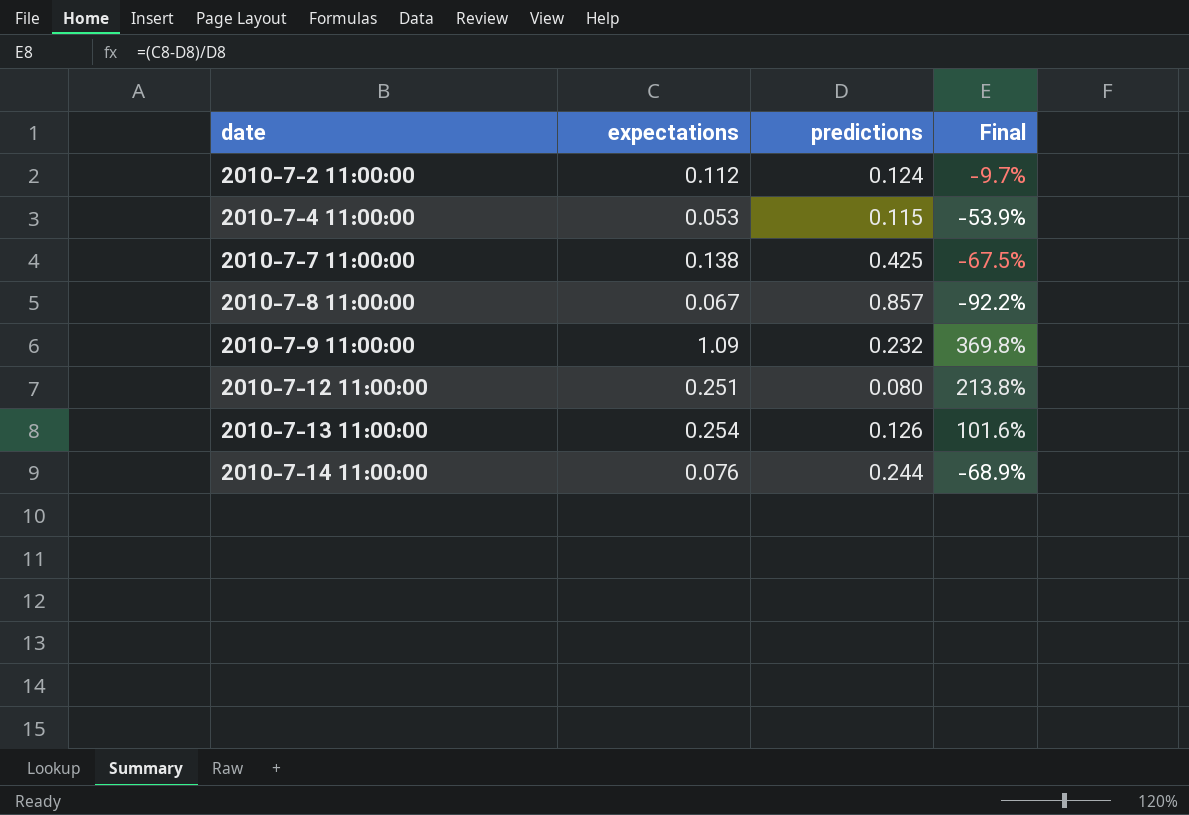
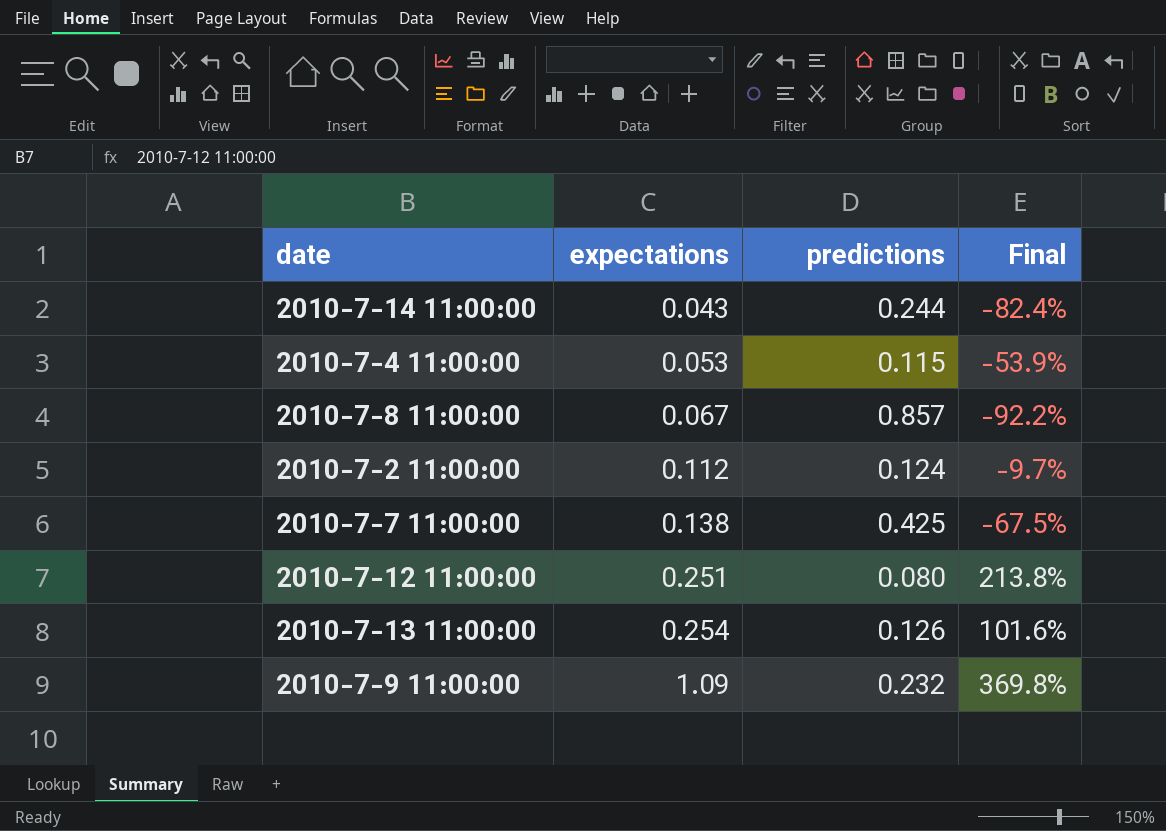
row order: date ascending -> expectations ascending
2010-7-14 11:00:00 | expectations: 0.076 -> 0.043
2010-7-14 11:00:00 | Final: -68.9% -> -82.4%

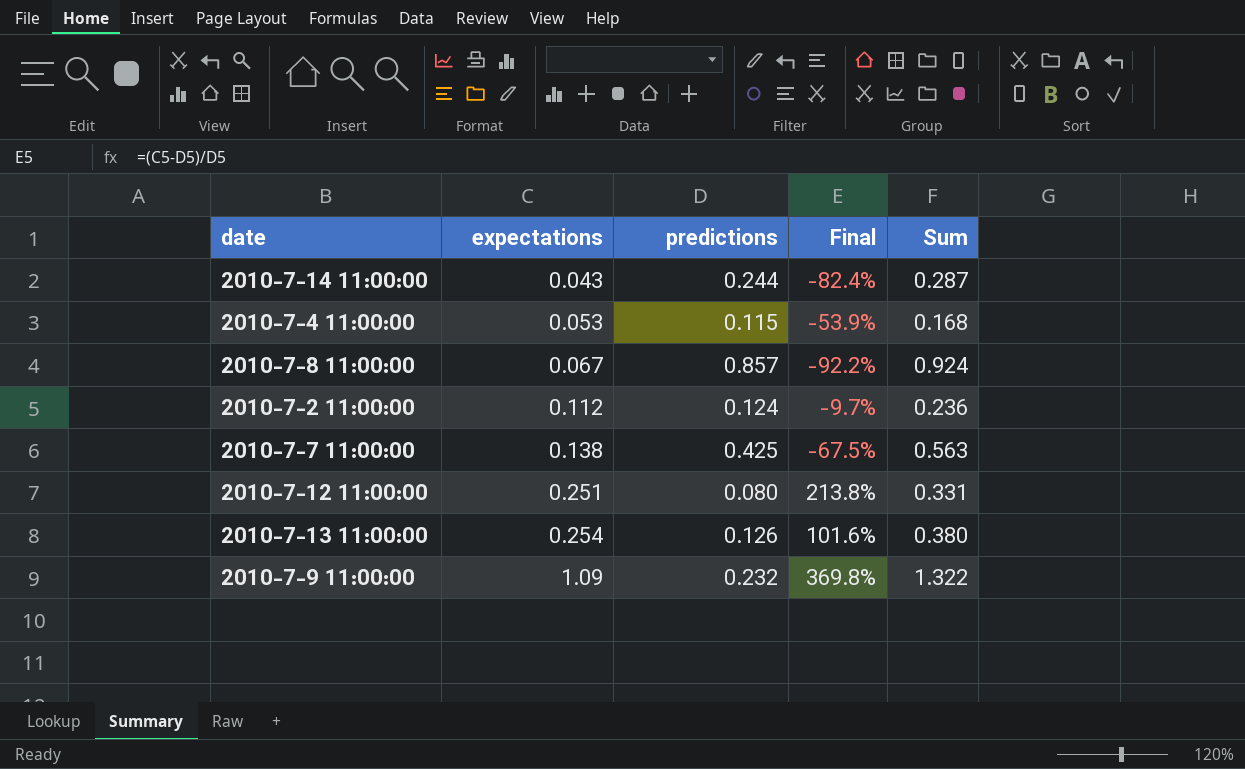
column Sum | formula: none -> [expectations] + [predictions]

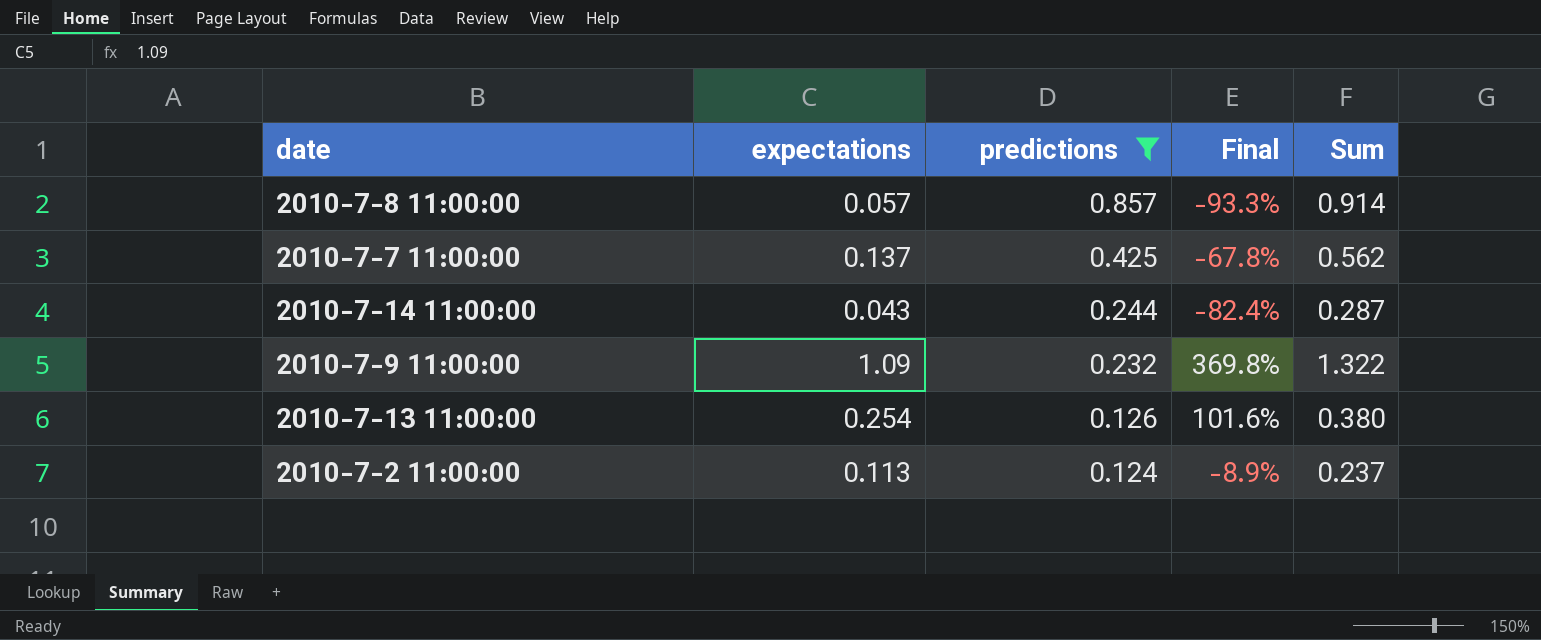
filter: none -> predictions >= 0.124
row order: expectations ascending -> predictions descending
2010-7-8 11:00:00 | expectations: 0.067 -> 0.057
2010-7-8 11:00:00 | Final: -92.2% -> -93.3%
2010-7-8 11:00:00 | Sum: 0.924 -> 0.914
2010-7-7 11:00:00 | expectations: 0.138 -> 0.137
2010-7-7 11:00:00 | Final: -67.5% -> -67.8%
2010-7-7 11:00:00 | Sum: 0.563 -> 0.562
2010-7-2 11:00:00 | expectations: 0.112 -> 0.113
2010-7-2 11:00:00 | Final: -9.7% -> -8.9%
2010-7-2 11:00:00 | Sum: 0.236 -> 0.237

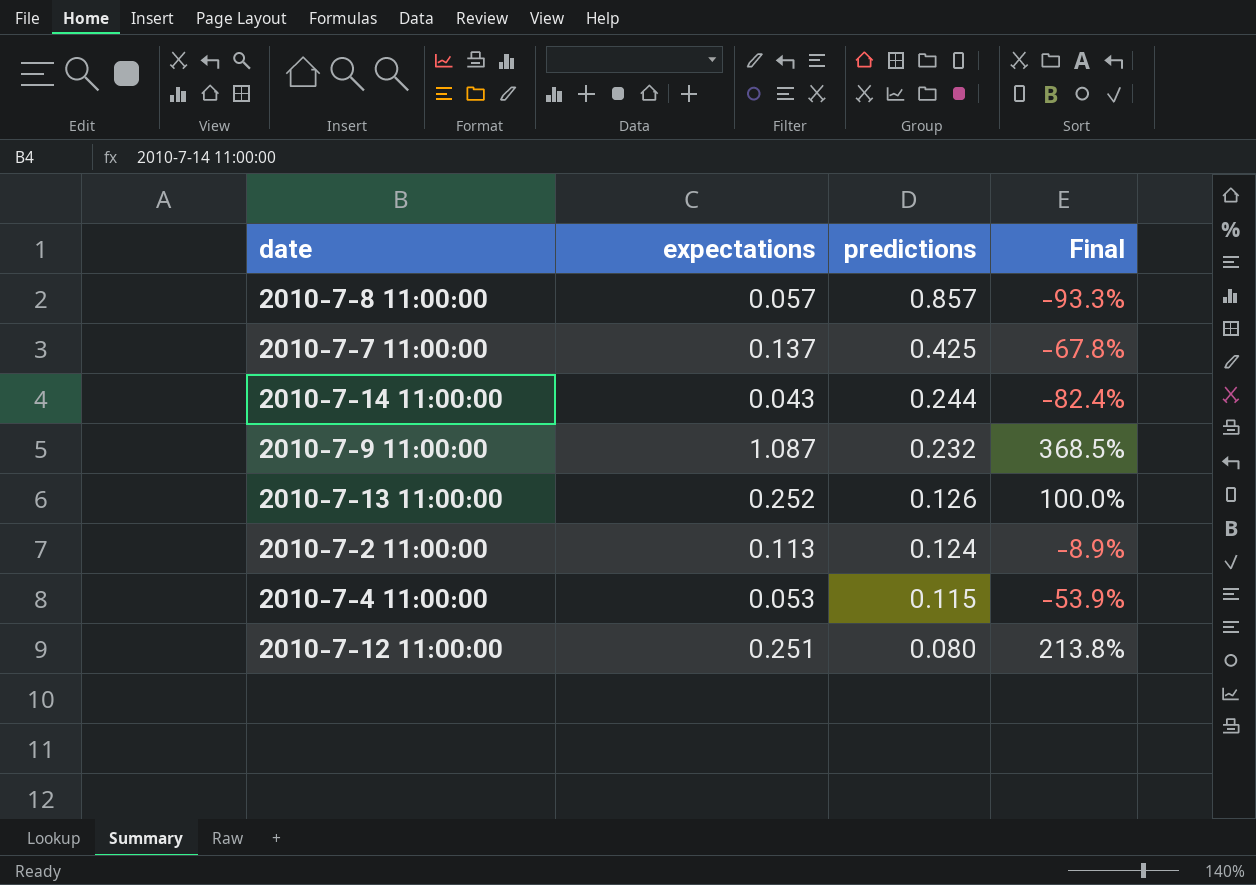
filter: predictions >= 0.124 -> none
column Sum | formula: [expectations] + [predictions] -> none
2010-7-9 11:00:00 | expectations: 1.09 -> 1.087
2010-7-9 11:00:00 | Final: 369.8% -> 368.5%
2010-7-13 11:00:00 | expectations: 0.254 -> 0.252
2010-7-13 11:00:00 | Final: 101.6% -> 100.0%

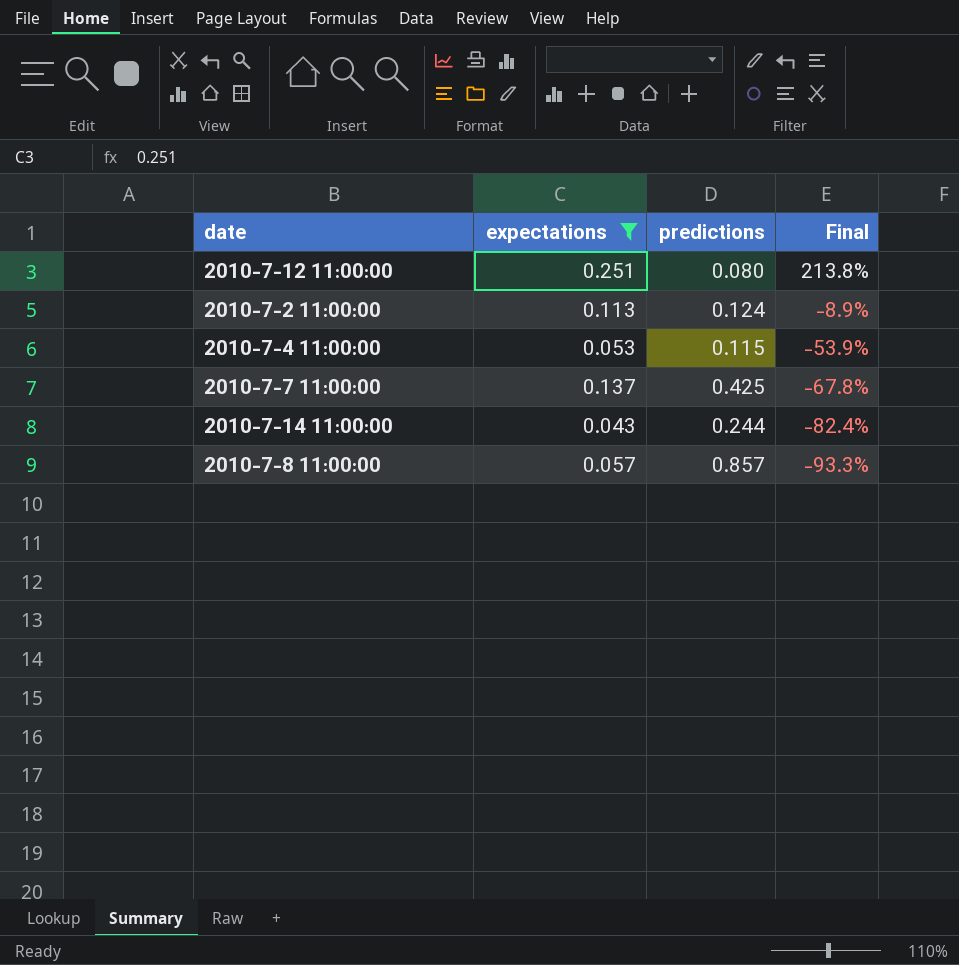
filter: none -> expectations <= 0.251
row order: predictions descending -> Final descending

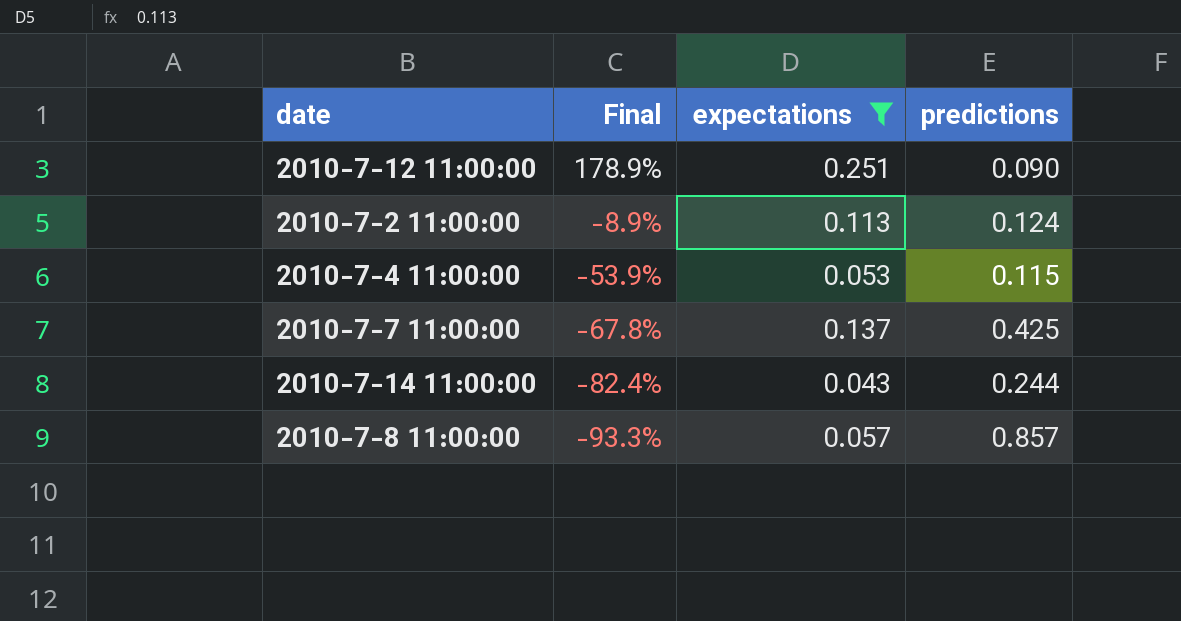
column Final | position: 4 -> 2
2010-7-12 11:00:00 | Final: 213.8% -> 178.9%
2010-7-12 11:00:00 | predictions: 0.080 -> 0.090

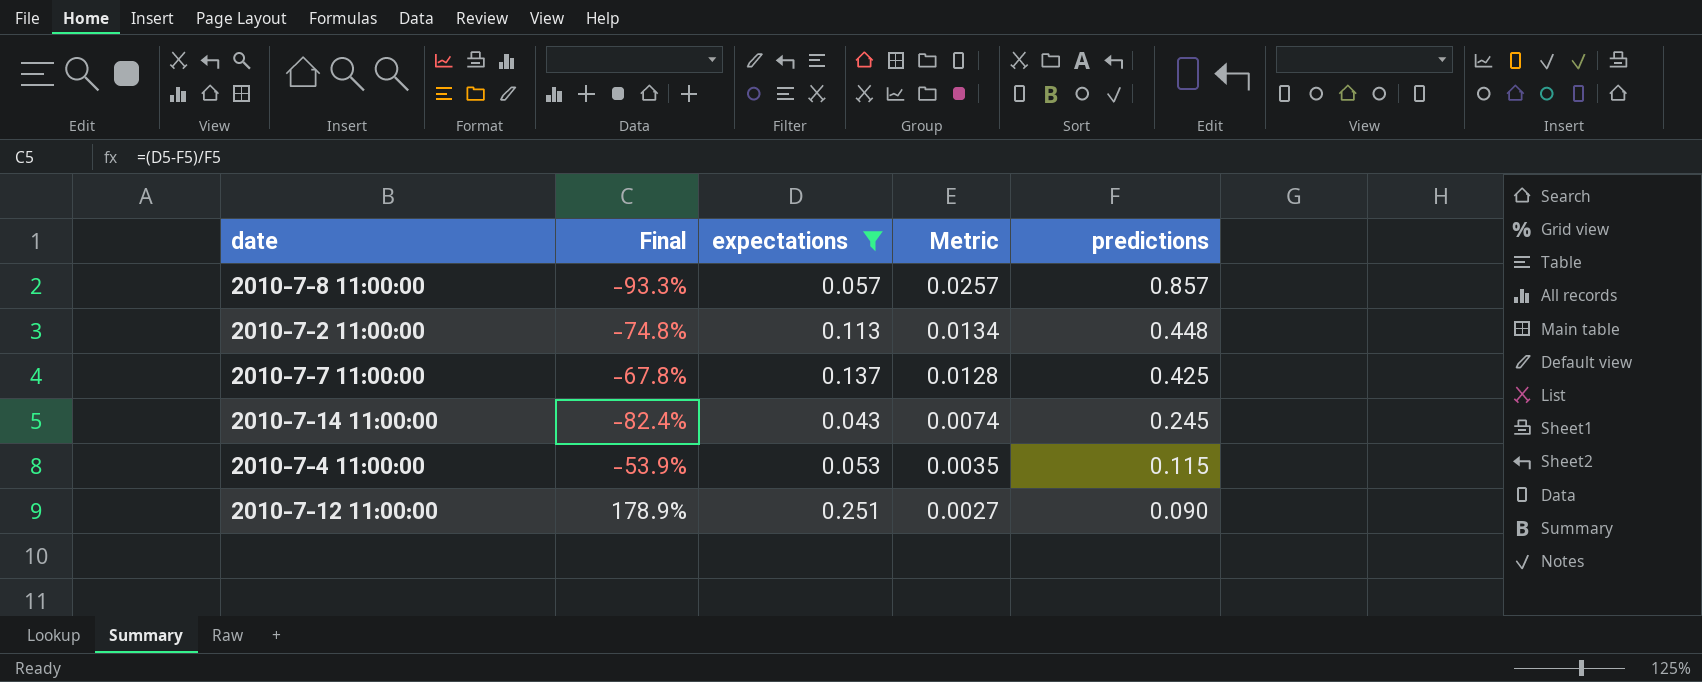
row order: Final descending -> Metric descending
column Metric | formula: none -> [predictions] * 0.03
2010-7-2 11:00:00 | Final: -8.9% -> -74.8%
2010-7-2 11:00:00 | predictions: 0.124 -> 0.448
2010-7-14 11:00:00 | predictions: 0.244 -> 0.245

